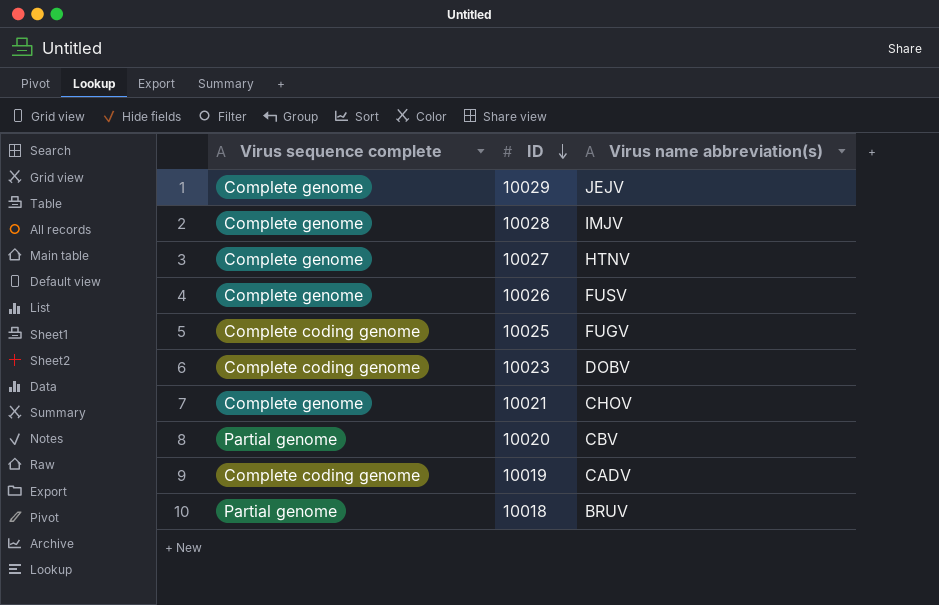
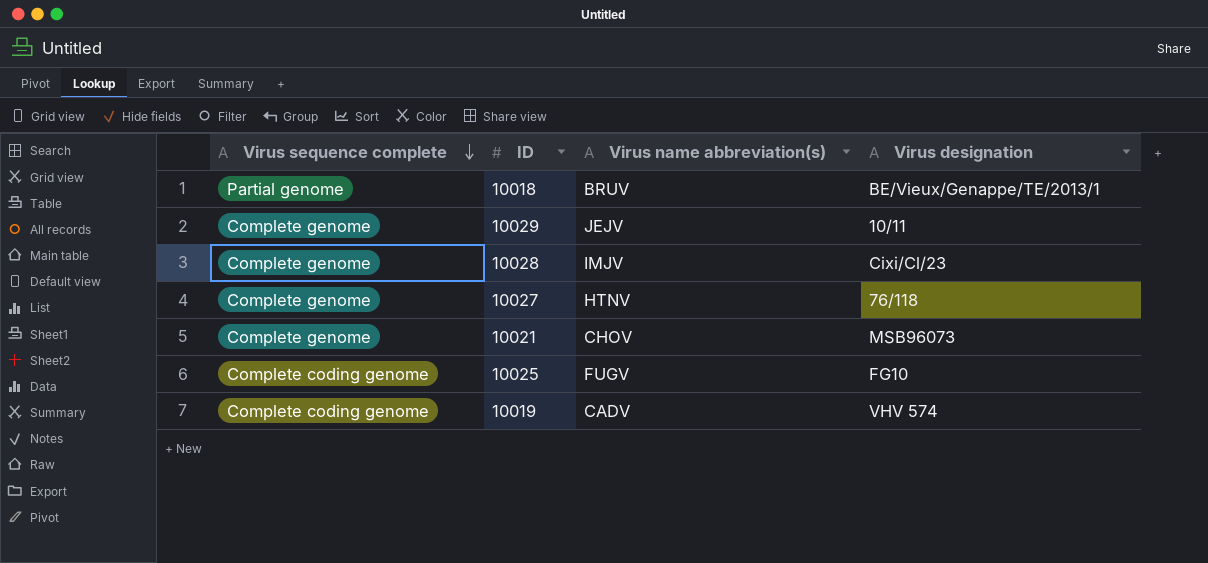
row order: ID descending -> Virus sequence complete descending
column Virus designation | position: none -> 4
row 10026: Complete genome | FUSV -> none
row 10023: Complete coding genome | DOBV -> none
row 10020: Partial genome | CBV -> none

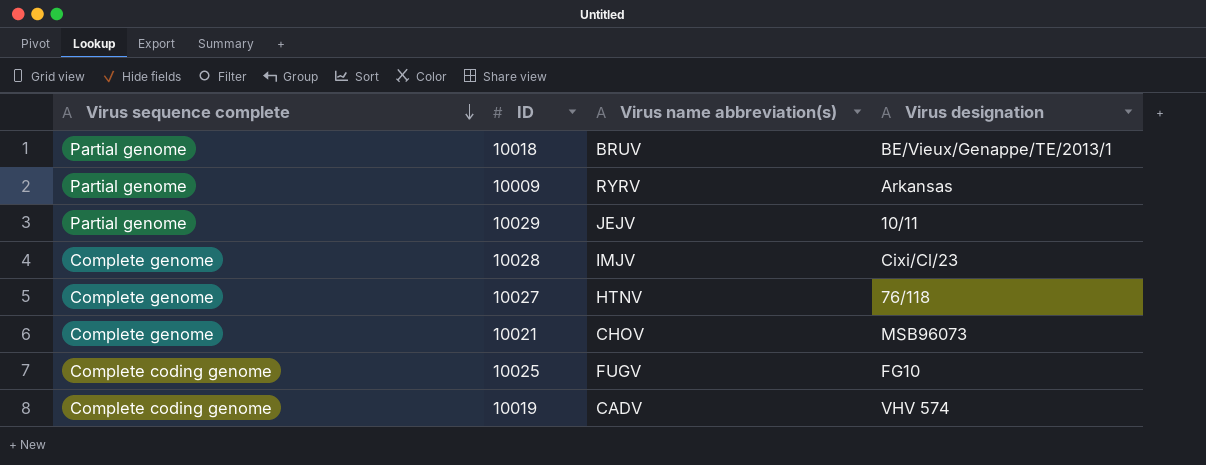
row 10009: none -> Partial genome | RYRV | Arkansas
10029 | Virus sequence complete: Complete genome -> Partial genome

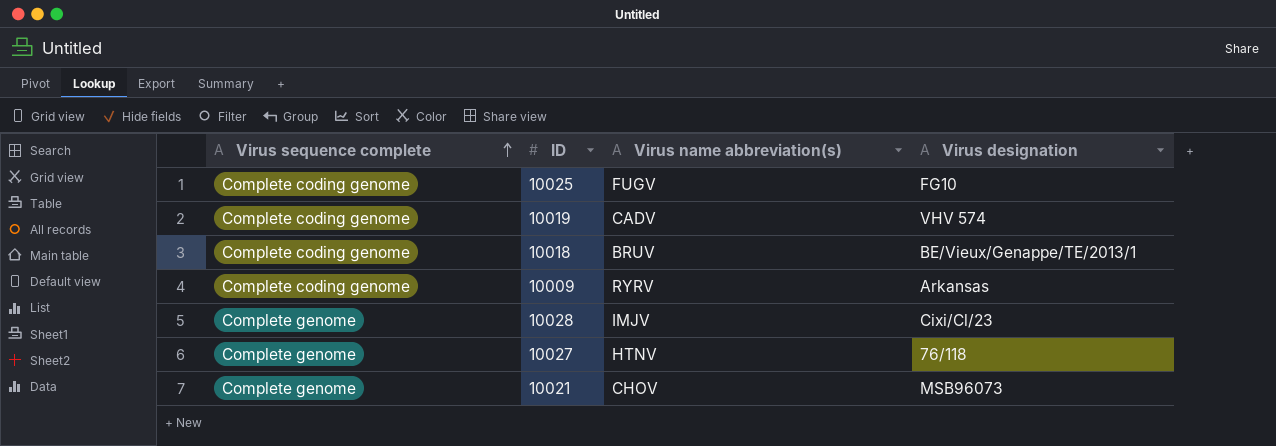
row order: Virus sequence complete descending -> Virus sequence complete ascending
row 10029: Partial genome | JEJV | 10/11 -> none
10018 | Virus sequence complete: Partial genome -> Complete coding genome
10009 | Virus sequence complete: Partial genome -> Complete coding genome

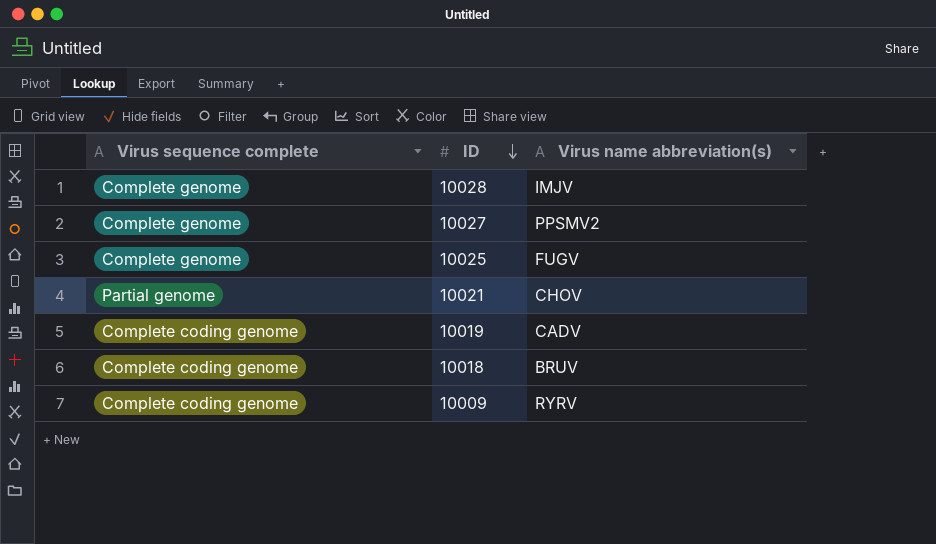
row order: Virus sequence complete ascending -> ID descending
column Virus designation | position: 4 -> none
10027 | Virus name abbreviation(s): HTNV -> PPSMV2
10025 | Virus sequence complete: Complete coding genome -> Complete genome
10021 | Virus sequence complete: Complete genome -> Partial genome

